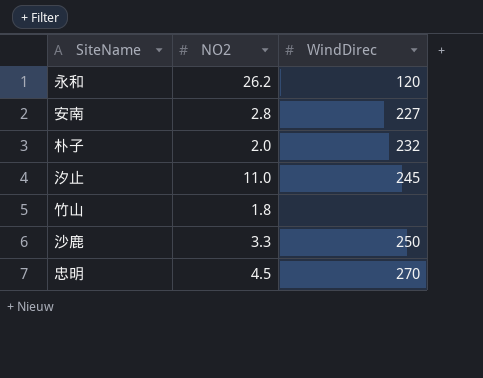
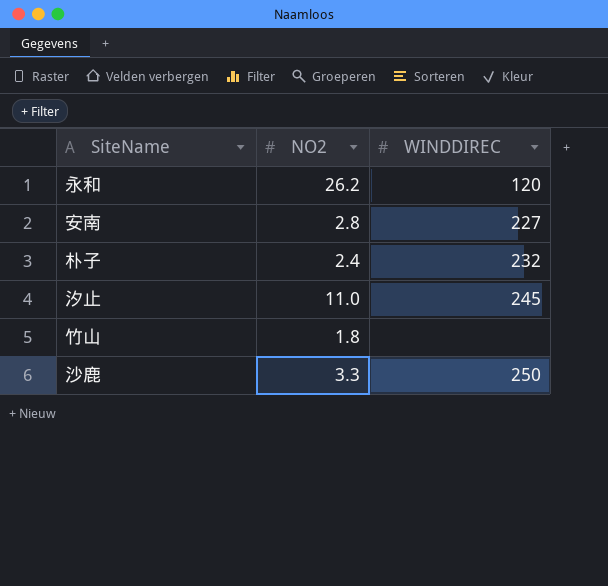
column name: WindDirec -> WINDDIREC
row 忠明: 4.5 | 270 -> none
朴子 | NO2: 2.0 -> 2.4

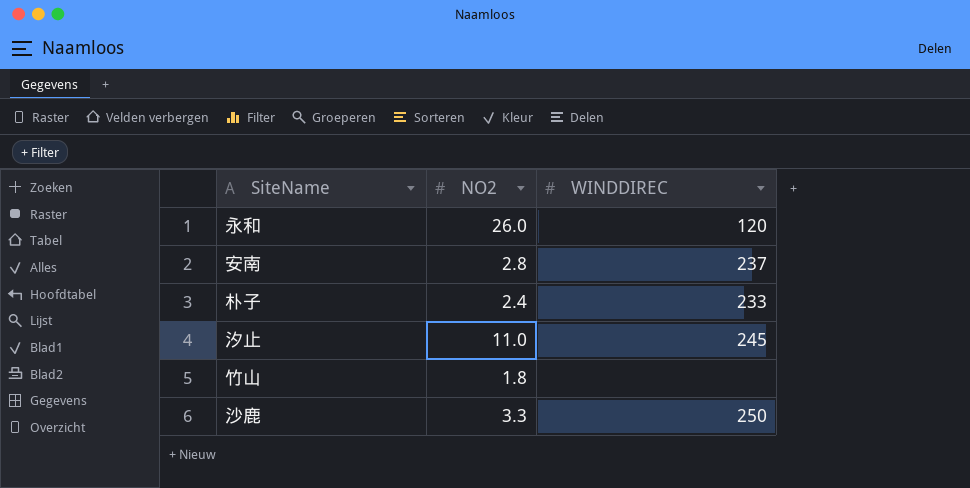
永和 | NO2: 26.2 -> 26.0
安南 | WINDDIREC: 227 -> 237
朴子 | WINDDIREC: 232 -> 233

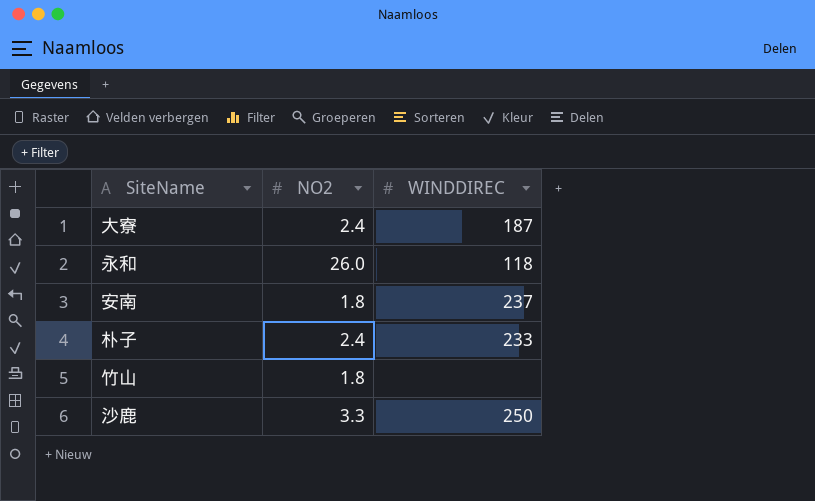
row 汐止: 11.0 | 245 -> none
row 大寮: none -> 2.4 | 187
永和 | WINDDIREC: 120 -> 118
安南 | NO2: 2.8 -> 1.8

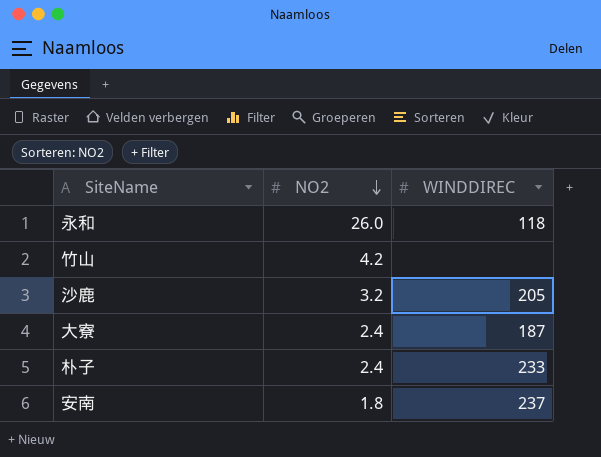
row order: none -> NO2 descending
竹山 | NO2: 1.8 -> 4.2
沙鹿 | NO2: 3.3 -> 3.2
沙鹿 | WINDDIREC: 250 -> 205

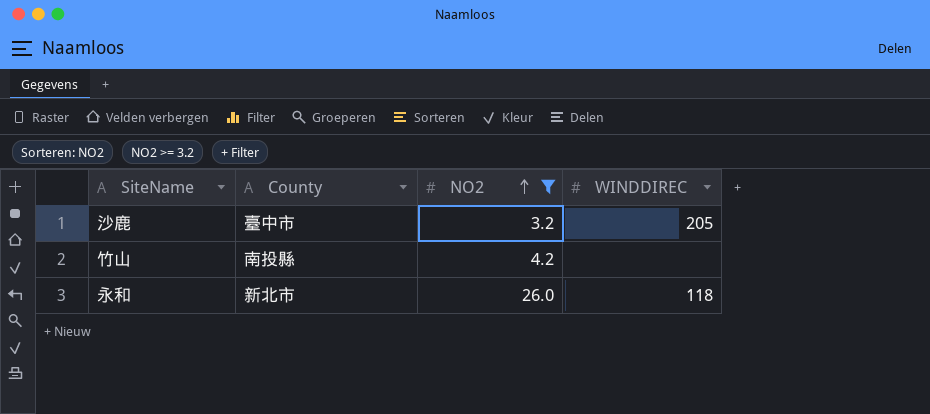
filter: none -> NO2 >= 3.2
row order: NO2 descending -> NO2 ascending
column County | position: none -> 2

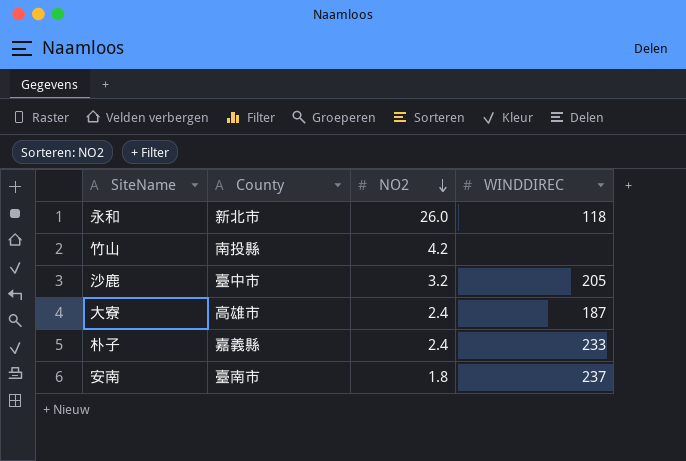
filter: NO2 >= 3.2 -> none
row order: NO2 ascending -> NO2 descending

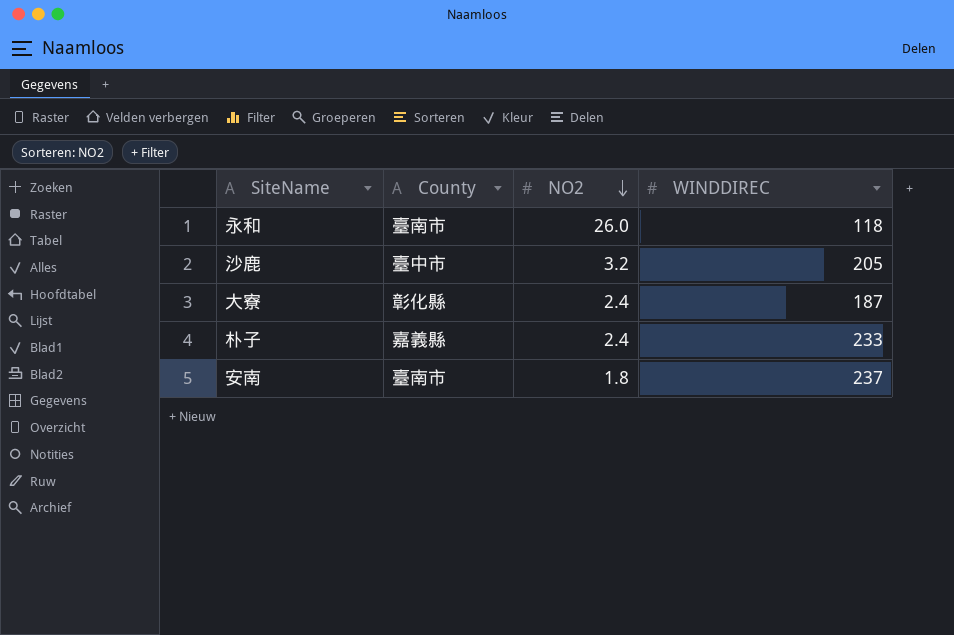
row 竹山: 南投縣 | 4.2 | none -> none
永和 | County: 新北市 -> 臺南市
大寮 | County: 高雄市 -> 彰化縣

